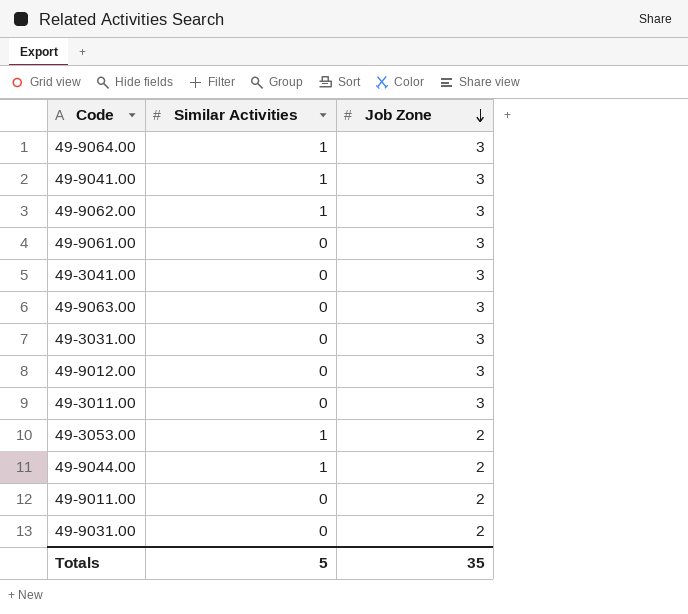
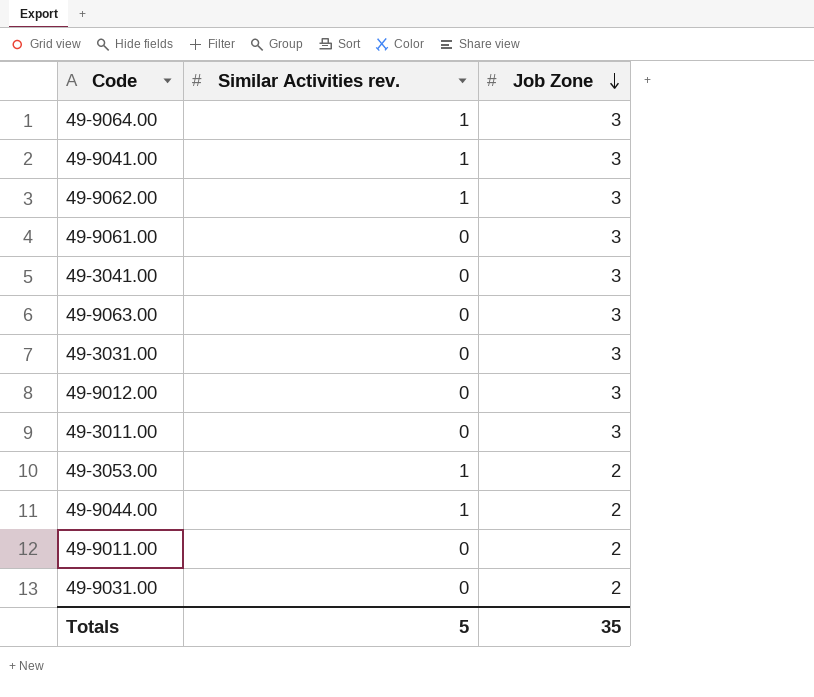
column name: Similar Activities -> Similar Activities rev.

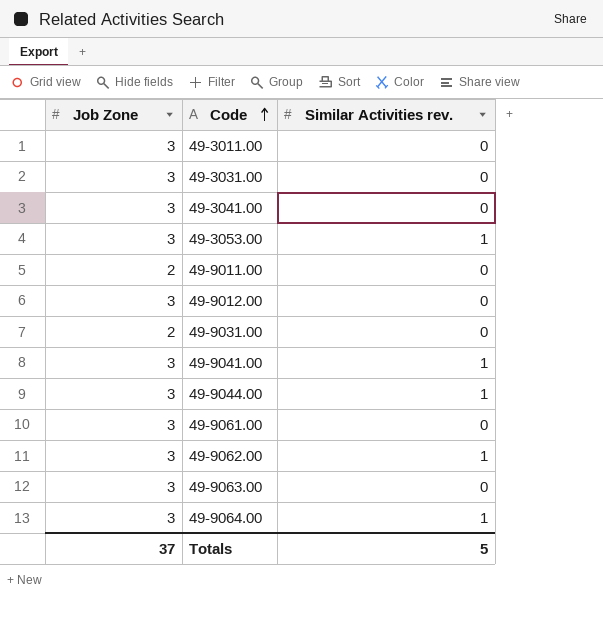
row order: Job Zone descending -> Code ascending
column Job Zone | position: 3 -> 1
49-3053.00 | Job Zone: 2 -> 3
49-9044.00 | Job Zone: 2 -> 3
Totals | Job Zone: 35 -> 37

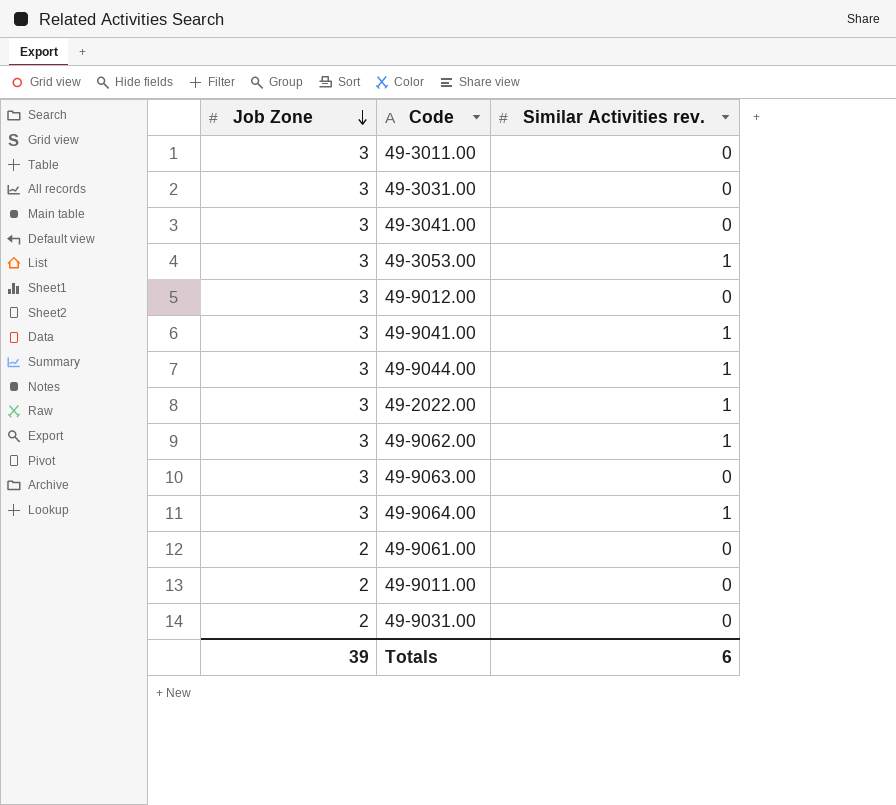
row order: Code ascending -> Job Zone descending
row 49-2022.00: none -> 3 | 1
49-9061.00 | Job Zone: 3 -> 2
Totals | Job Zone: 37 -> 39
Totals | Similar Activities rev.: 5 -> 6

